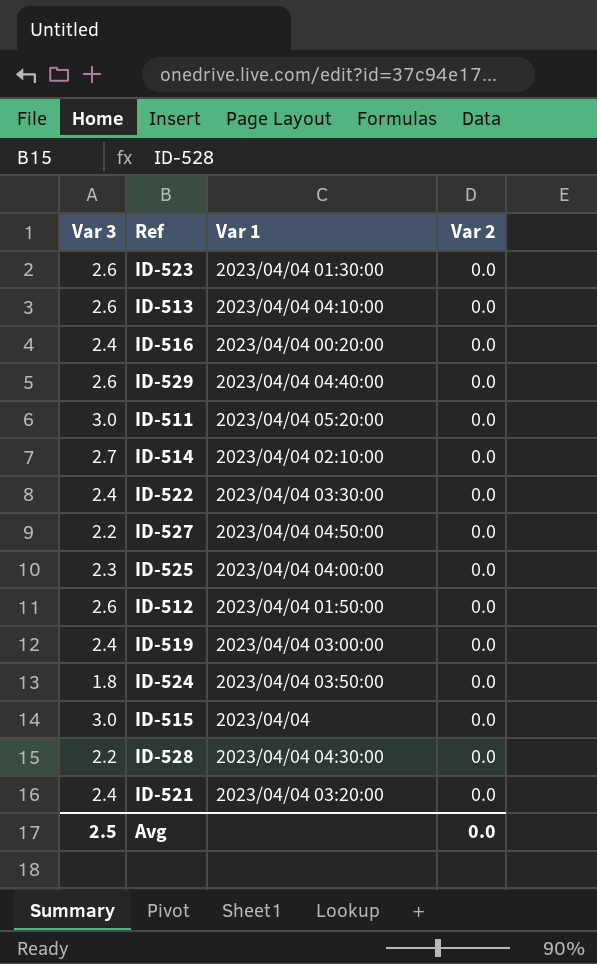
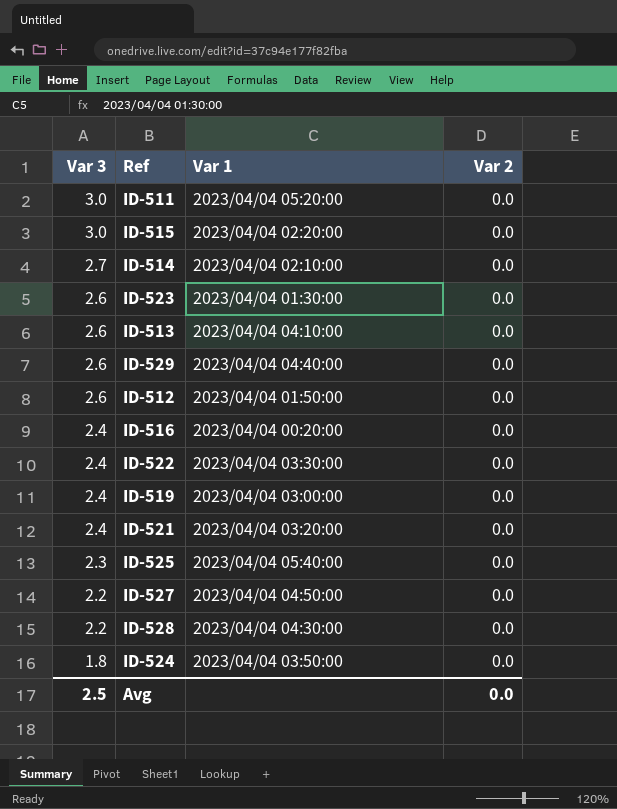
row order: none -> Var 3 descending
ID-515 | Var 1: 2023/04/04 -> 2023/04/04 02:20:00
ID-525 | Var 1: 2023/04/04 04:00:00 -> 2023/04/04 05:40:00

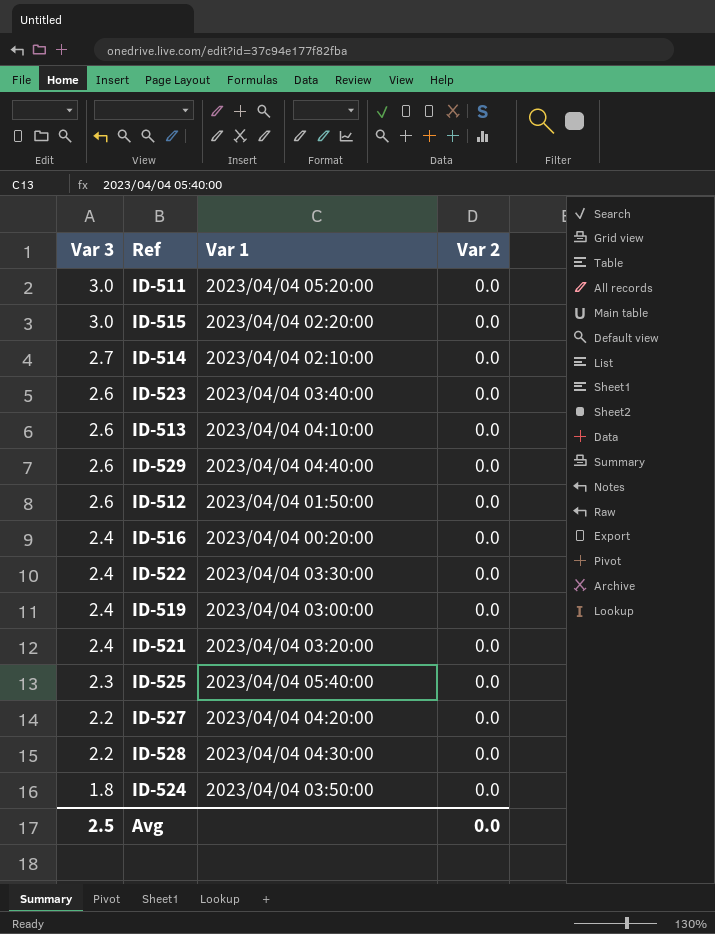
ID-523 | Var 1: 2023/04/04 01:30:00 -> 2023/04/04 03:40:00
ID-527 | Var 1: 2023/04/04 04:50:00 -> 2023/04/04 04:20:00

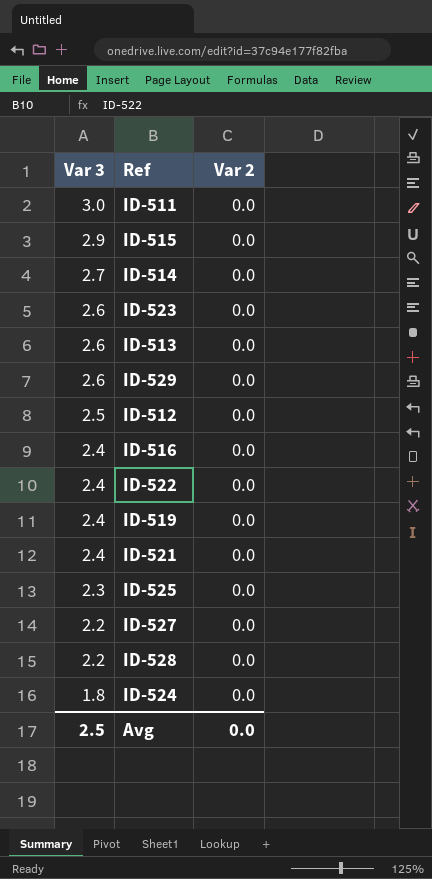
column Var 1 | position: 3 -> none
ID-515 | Var 3: 3.0 -> 2.9
ID-512 | Var 3: 2.6 -> 2.5

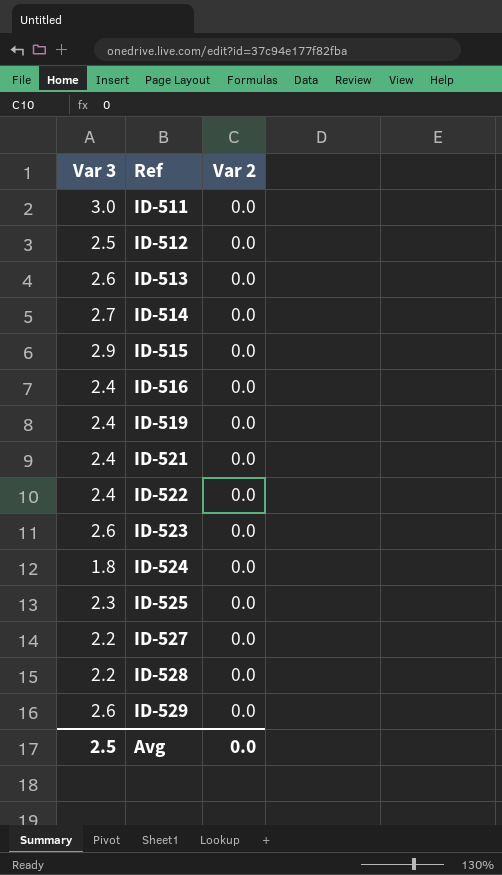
row order: Var 3 descending -> Ref ascending

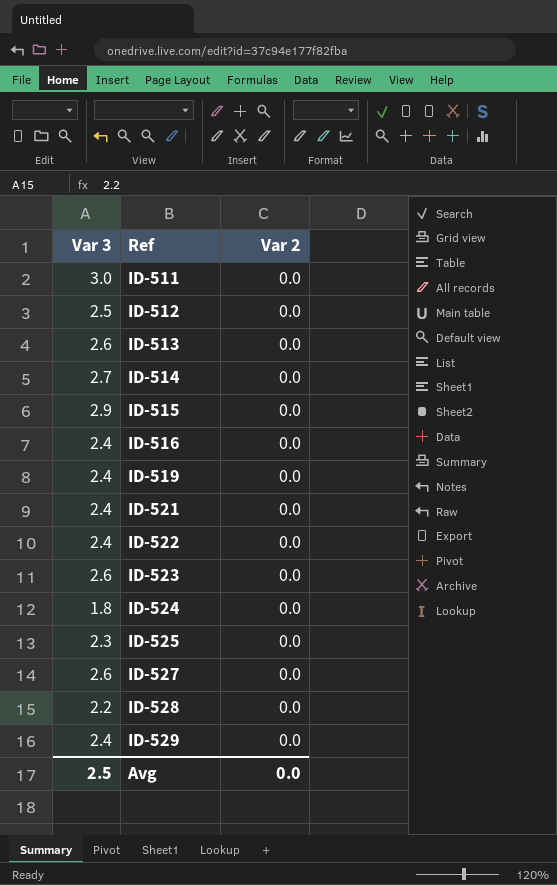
ID-527 | Var 3: 2.2 -> 2.6
ID-529 | Var 3: 2.6 -> 2.4

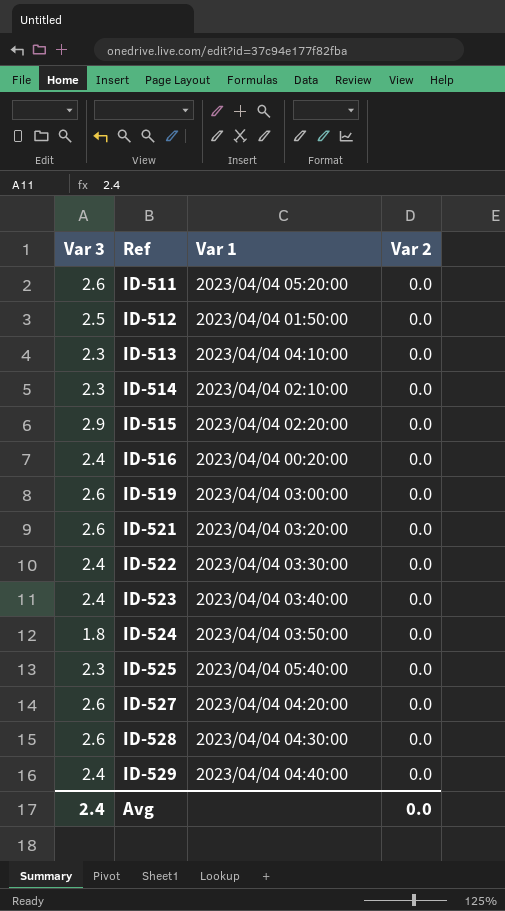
column Var 1 | position: none -> 3
ID-511 | Var 3: 3.0 -> 2.6
ID-513 | Var 3: 2.6 -> 2.3
ID-514 | Var 3: 2.7 -> 2.3
ID-519 | Var 3: 2.4 -> 2.6
ID-521 | Var 3: 2.4 -> 2.6
ID-523 | Var 3: 2.6 -> 2.4
ID-528 | Var 3: 2.2 -> 2.6
Avg | Var 3: 2.5 -> 2.4

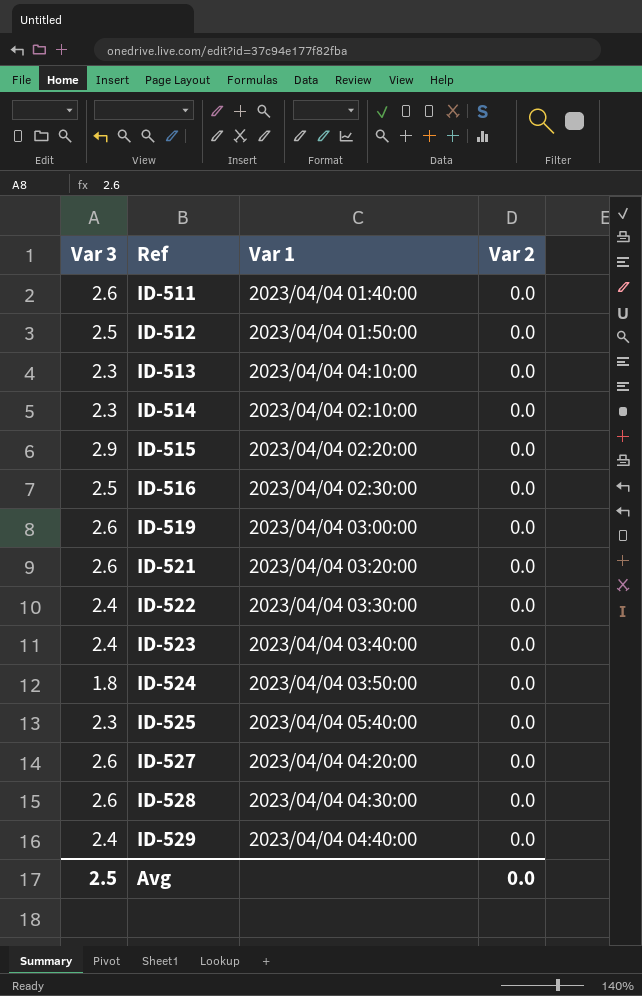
ID-511 | Var 1: 2023/04/04 05:20:00 -> 2023/04/04 01:40:00
ID-516 | Var 3: 2.4 -> 2.5
ID-516 | Var 1: 2023/04/04 00:20:00 -> 2023/04/04 02:30:00
Avg | Var 3: 2.4 -> 2.5

